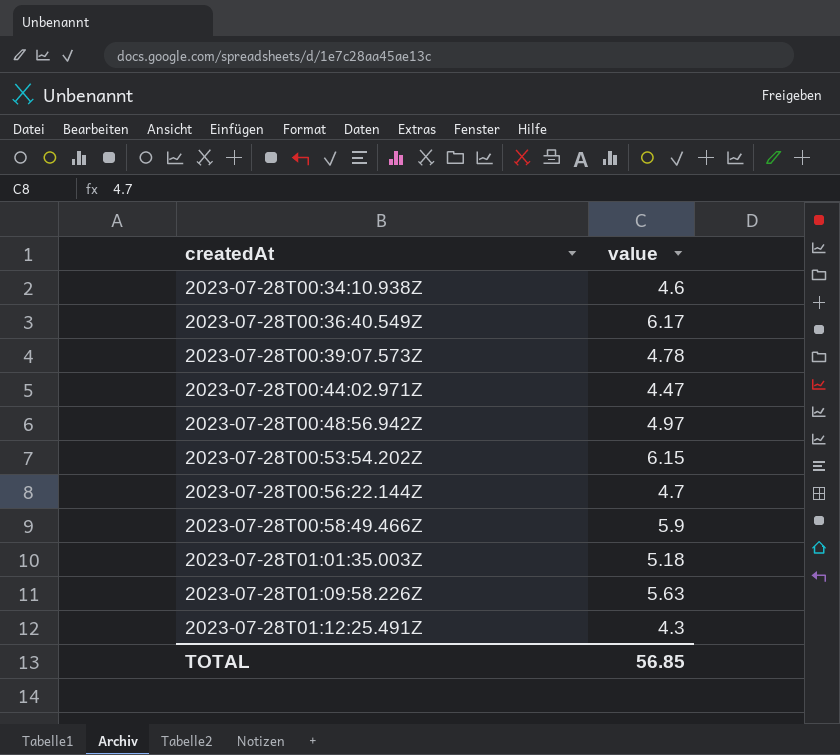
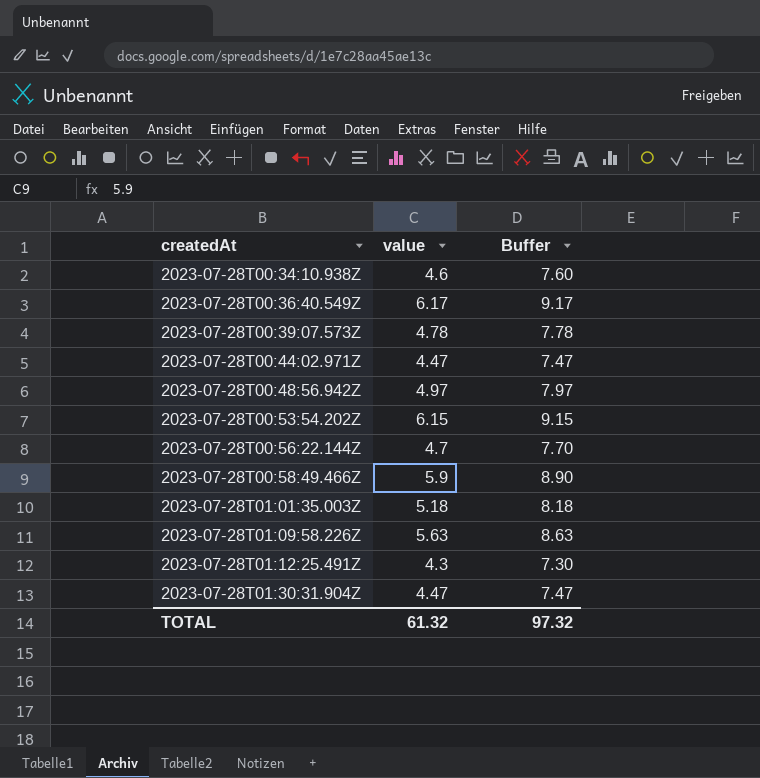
column Buffer | formula: none -> [value] + 3
row 2023-07-28T01:30:31.904Z: none -> 4.47 | 7.47
TOTAL | value: 56.85 -> 61.32

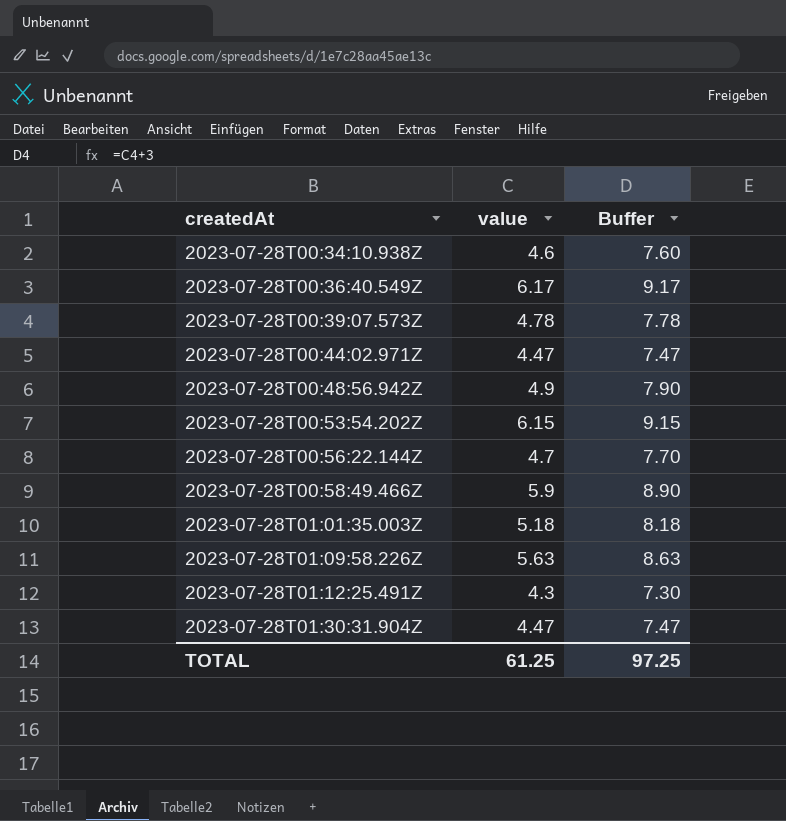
2023-07-28T00:48:56.942Z | value: 4.97 -> 4.9
2023-07-28T00:48:56.942Z | Buffer: 7.97 -> 7.90
TOTAL | value: 61.32 -> 61.25
TOTAL | Buffer: 97.32 -> 97.25

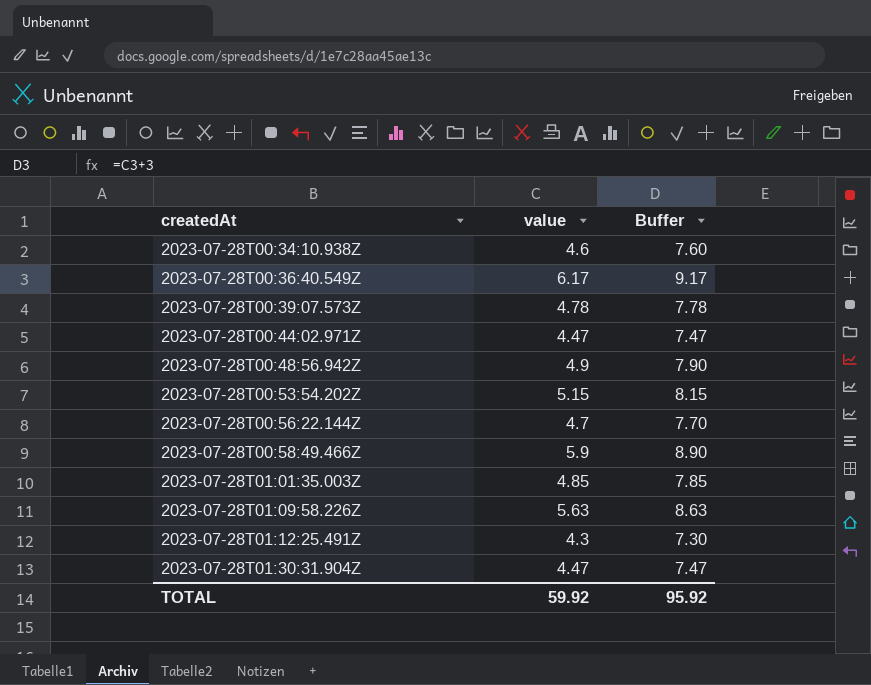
2023-07-28T00:53:54.202Z | value: 6.15 -> 5.15
2023-07-28T00:53:54.202Z | Buffer: 9.15 -> 8.15
2023-07-28T01:01:35.003Z | value: 5.18 -> 4.85
2023-07-28T01:01:35.003Z | Buffer: 8.18 -> 7.85
TOTAL | value: 61.25 -> 59.92
TOTAL | Buffer: 97.25 -> 95.92

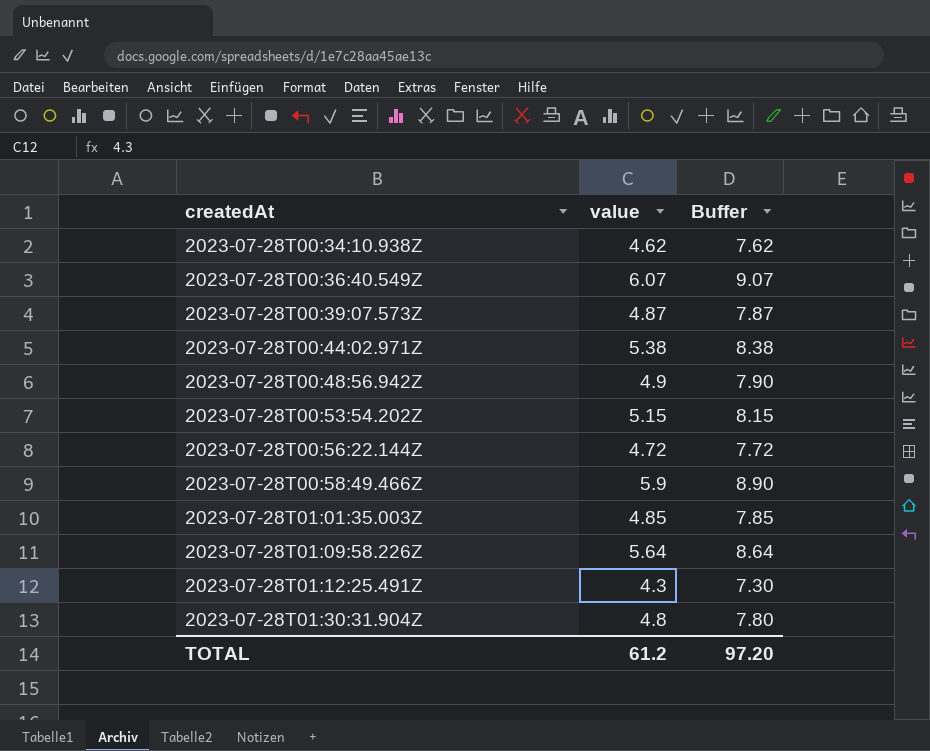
2023-07-28T00:34:10.938Z | value: 4.6 -> 4.62
2023-07-28T00:34:10.938Z | Buffer: 7.60 -> 7.62
2023-07-28T00:36:40.549Z | value: 6.17 -> 6.07
2023-07-28T00:36:40.549Z | Buffer: 9.17 -> 9.07
2023-07-28T00:39:07.573Z | value: 4.78 -> 4.87
2023-07-28T00:39:07.573Z | Buffer: 7.78 -> 7.87
2023-07-28T00:44:02.971Z | value: 4.47 -> 5.38
2023-07-28T00:44:02.971Z | Buffer: 7.47 -> 8.38
2023-07-28T00:56:22.144Z | value: 4.7 -> 4.72
2023-07-28T00:56:22.144Z | Buffer: 7.70 -> 7.72
2023-07-28T01:09:58.226Z | value: 5.63 -> 5.64
2023-07-28T01:09:58.226Z | Buffer: 8.63 -> 8.64
2023-07-28T01:30:31.904Z | value: 4.47 -> 4.8
2023-07-28T01:30:31.904Z | Buffer: 7.47 -> 7.80
TOTAL | value: 59.92 -> 61.2
TOTAL | Buffer: 95.92 -> 97.20

